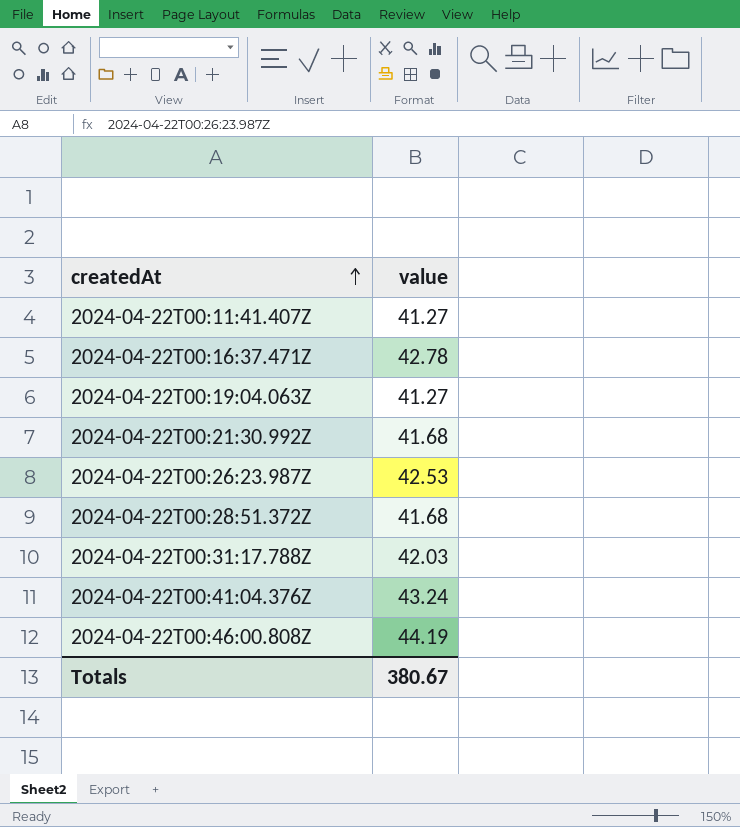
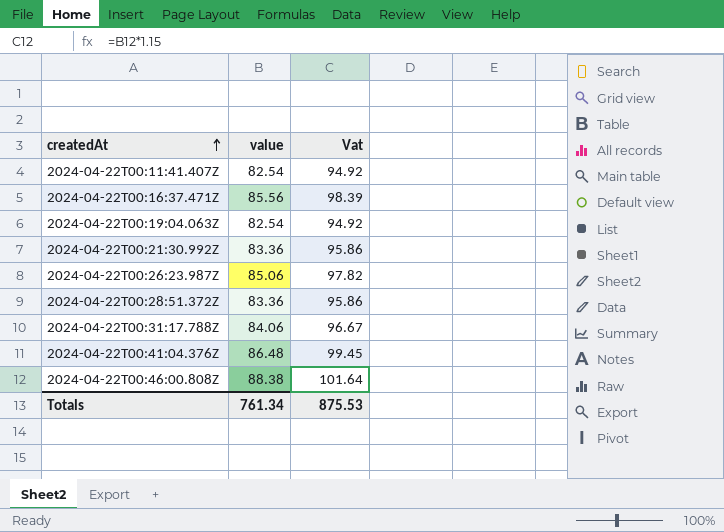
column Vat | formula: none -> [value] * 1.15
2024-04-22T00:11:41.407Z | value: 41.27 -> 82.54
2024-04-22T00:16:37.471Z | value: 42.78 -> 85.56
2024-04-22T00:19:04.063Z | value: 41.27 -> 82.54
2024-04-22T00:21:30.992Z | value: 41.68 -> 83.36
2024-04-22T00:26:23.987Z | value: 42.53 -> 85.06
2024-04-22T00:28:51.372Z | value: 41.68 -> 83.36
2024-04-22T00:31:17.788Z | value: 42.03 -> 84.06
2024-04-22T00:41:04.376Z | value: 43.24 -> 86.48
2024-04-22T00:46:00.808Z | value: 44.19 -> 88.38
Totals | value: 380.67 -> 761.34

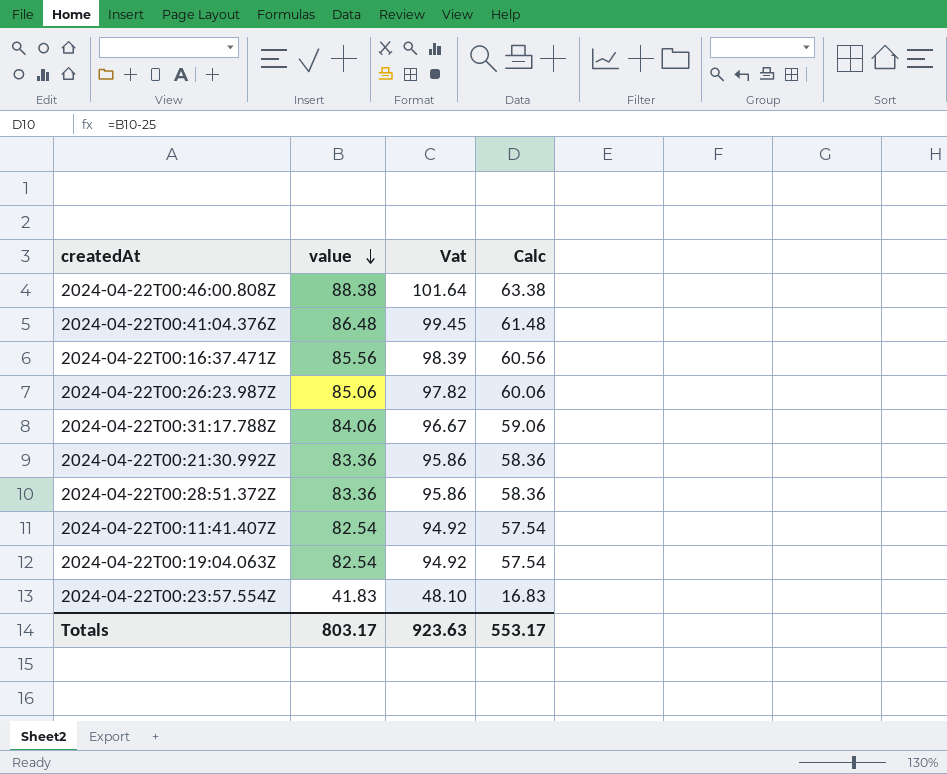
row order: createdAt ascending -> value descending
column Calc | formula: none -> [value] - 25
row 2024-04-22T00:23:57.554Z: none -> 41.83 | 48.10 | 16.83
Totals | value: 761.34 -> 803.17
Totals | Vat: 875.53 -> 923.63

